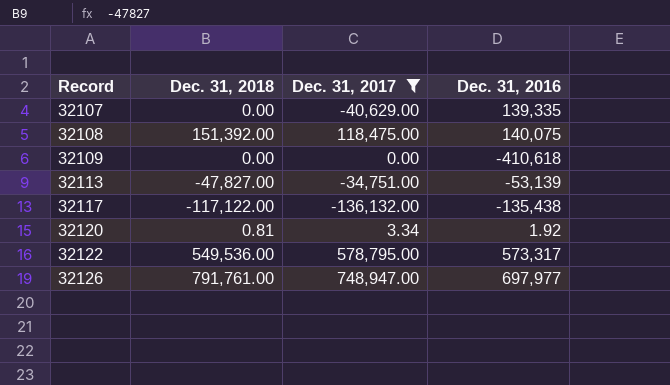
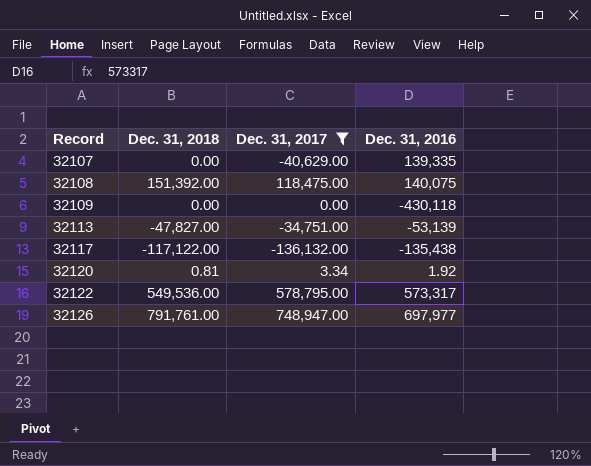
32109 | Dec. 31, 2016: -410,618 -> -430,118

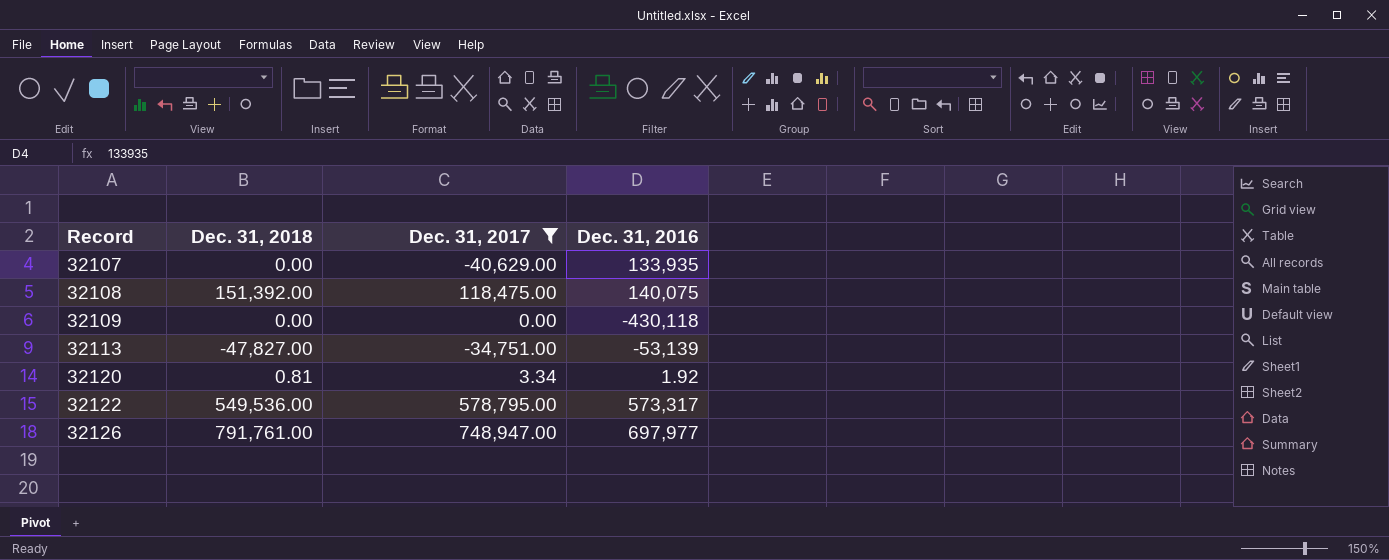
row 32117: -117,122.00 | -136,132.00 | -135,438 -> none
32107 | Dec. 31, 2016: 139,335 -> 133,935

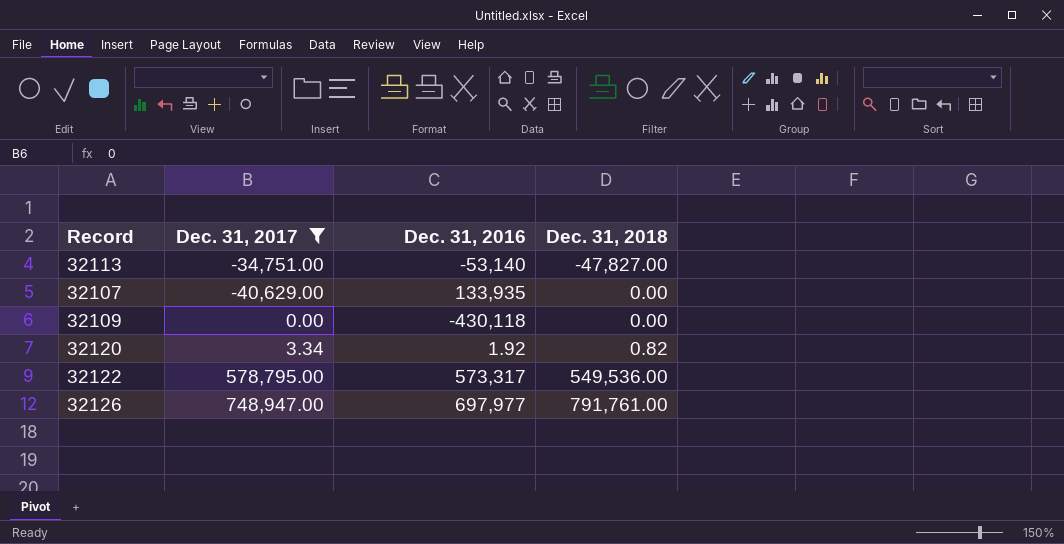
row order: Record ascending -> Dec. 31, 2018 ascending
column Dec. 31, 2018 | position: 2 -> 4
row 32108: 151,392.00 | 118,475.00 | 140,075 -> none
32113 | Dec. 31, 2016: -53,139 -> -53,140
32120 | Dec. 31, 2018: 0.81 -> 0.82

